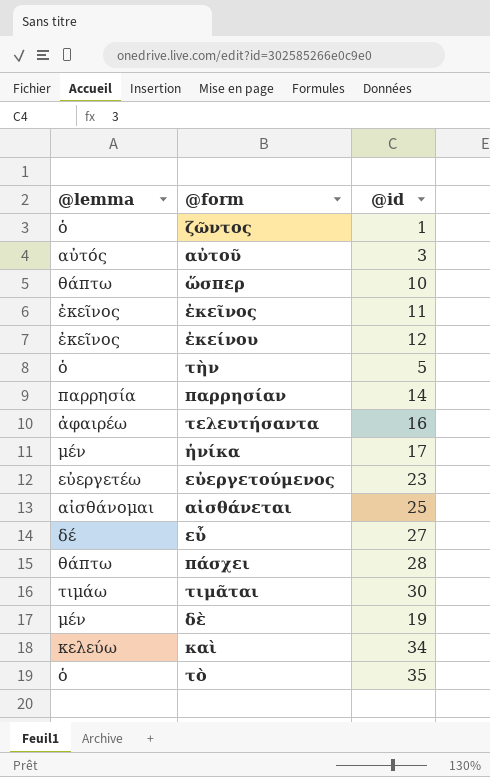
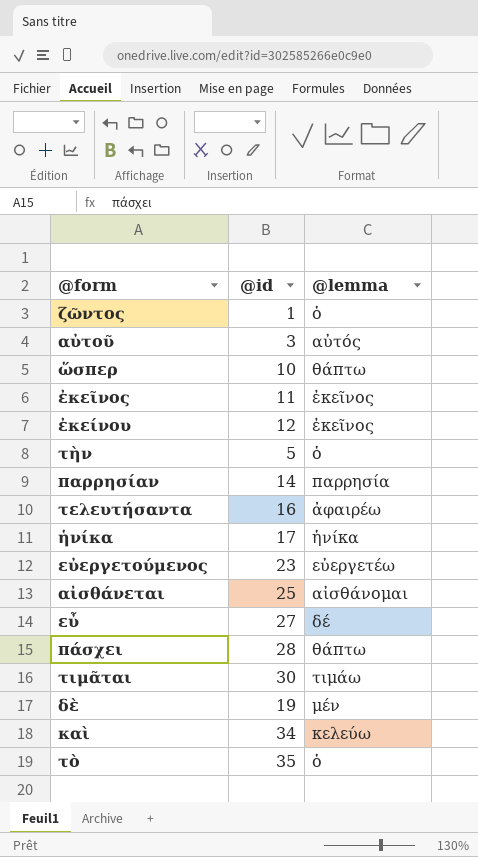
column @lemma | position: 1 -> 3
ἡνίκα | @lemma: μέν -> ἡνίκα

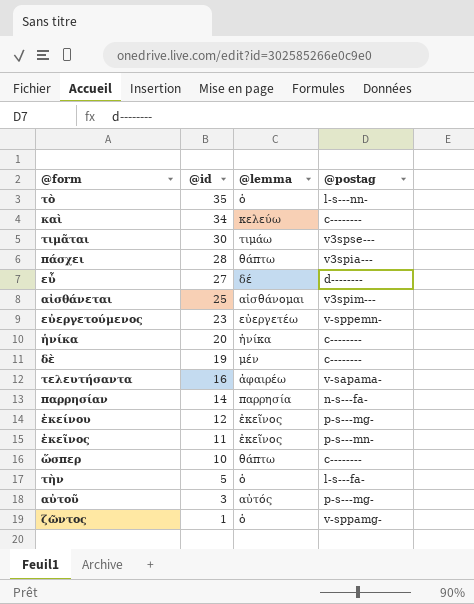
row order: none -> @id descending
column @postag | position: none -> 4
ἡνίκα | @id: 17 -> 20

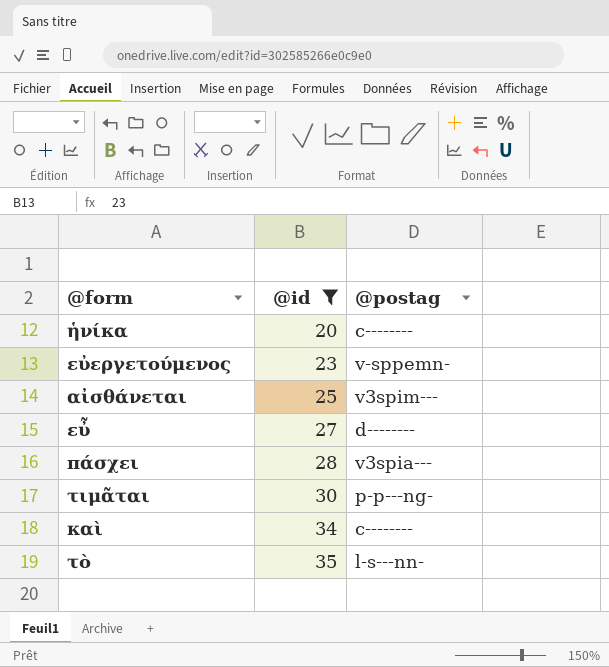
filter: none -> @id >= 20
row order: @id descending -> @id ascending
column @lemma | position: 3 -> none
τιμᾶται | @postag: v3spse--- -> p-p---ng-

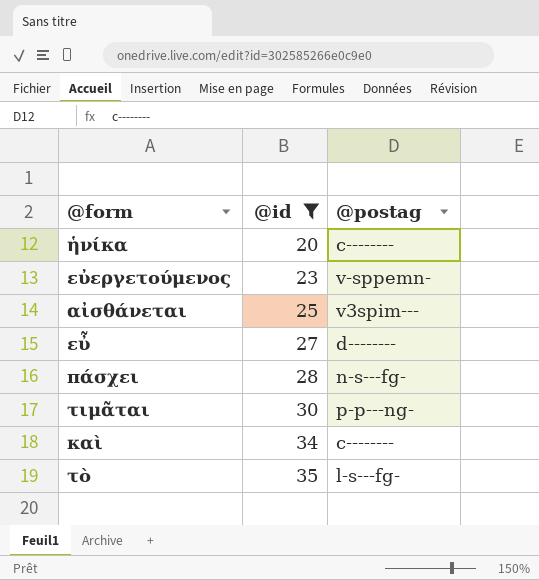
πάσχει | @postag: v3spia--- -> n-s---fg-
τὸ | @postag: l-s---nn- -> l-s---fg-

